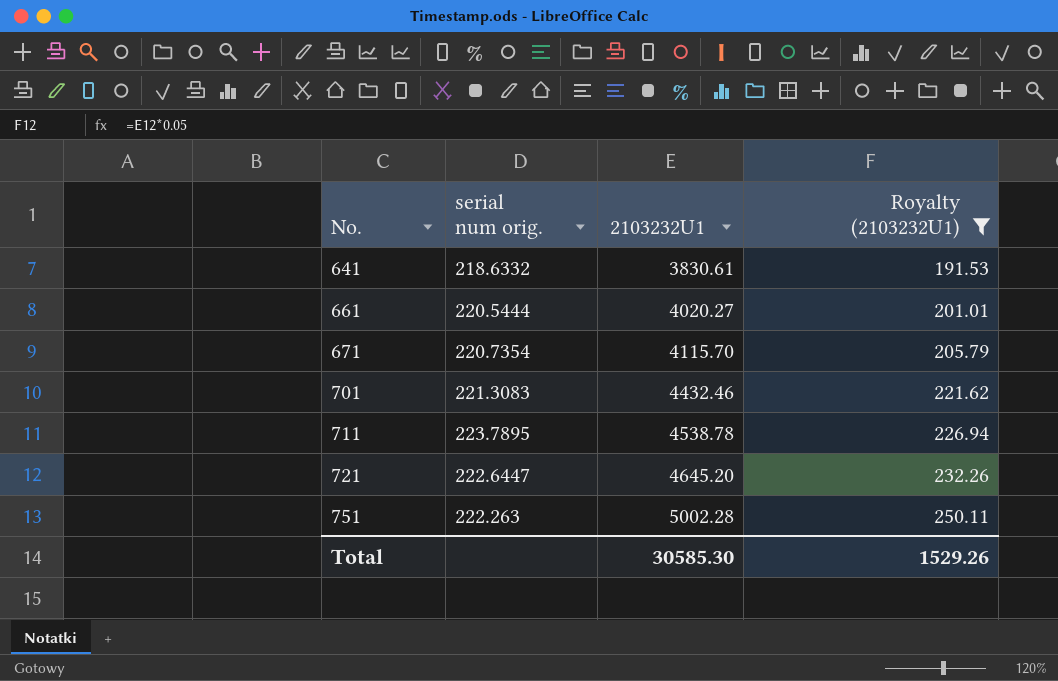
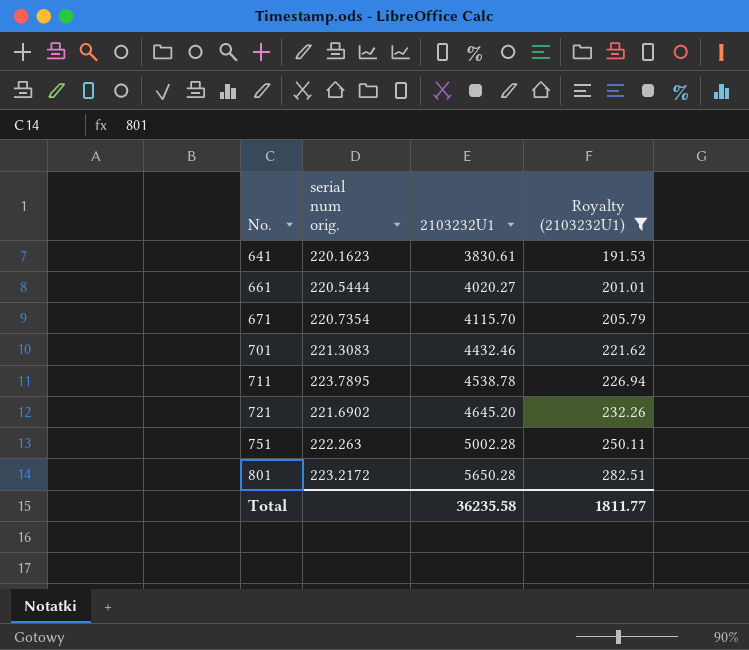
641 | serial num orig.: 218.6332 -> 220.1623
721 | serial num orig.: 222.6447 -> 221.6902
row 801: none -> 223.2172 | 5650.28 | 282.51
Total | 2103232U1: 30585.30 -> 36235.58
Total | Royalty (2103232U1): 1529.26 -> 1811.77

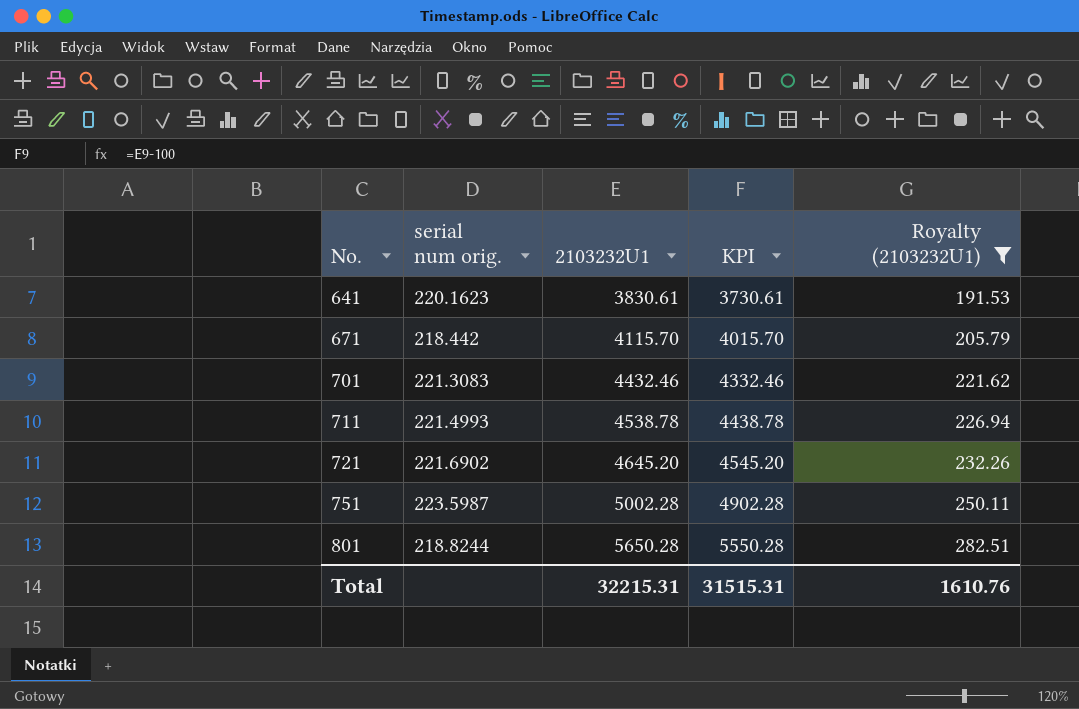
column KPI | formula: none -> [2103232U1] - 100
row 661: 220.5444 | 4020.27 | 201.01 -> none
671 | serial num orig.: 220.7354 -> 218.442
711 | serial num orig.: 223.7895 -> 221.4993
751 | serial num orig.: 222.263 -> 223.5987
801 | serial num orig.: 223.2172 -> 218.8244
Total | 2103232U1: 36235.58 -> 32215.31
Total | Royalty (2103232U1): 1811.77 -> 1610.76

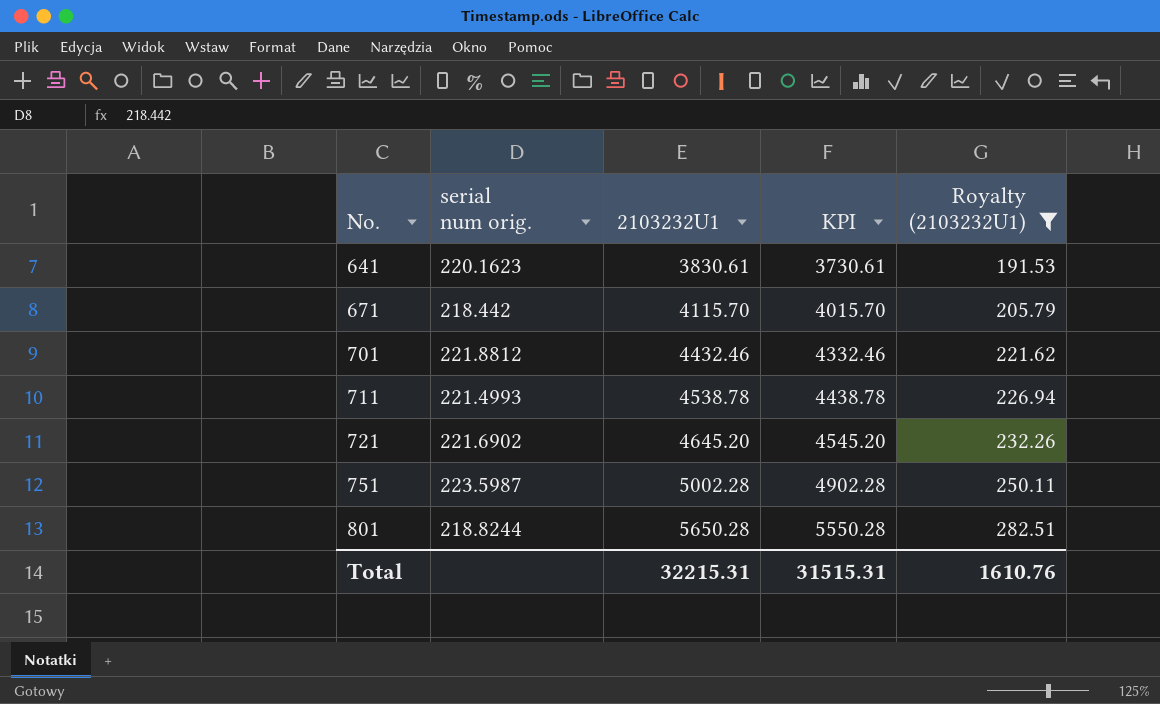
701 | serial num orig.: 221.3083 -> 221.8812

